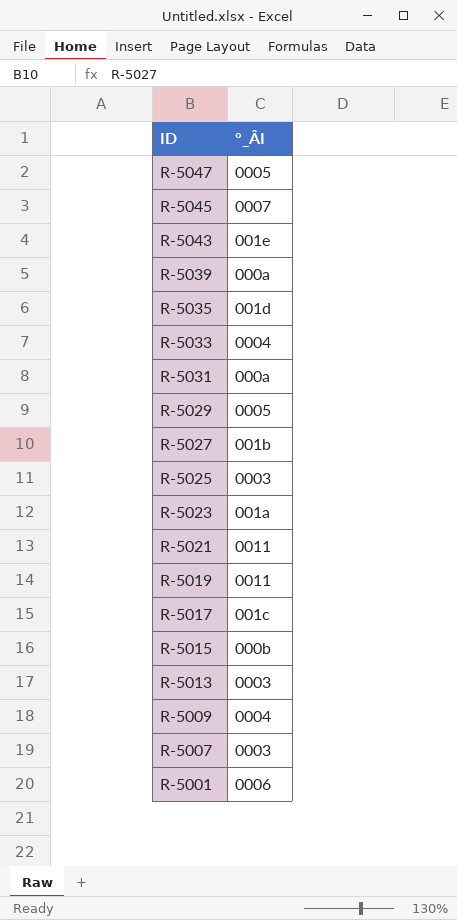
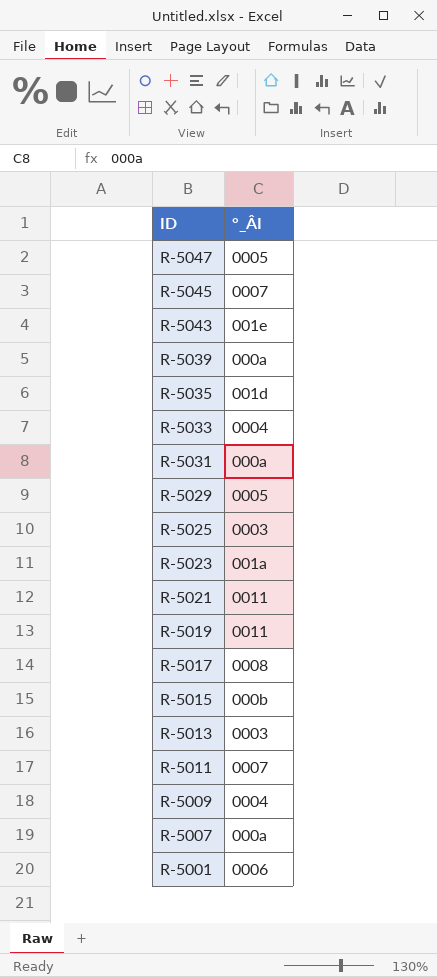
row R-5027: 001b -> none
R-5017 | °_ÂI: 001c -> 0008
row R-5011: none -> 0007
R-5007 | °_ÂI: 0003 -> 000a

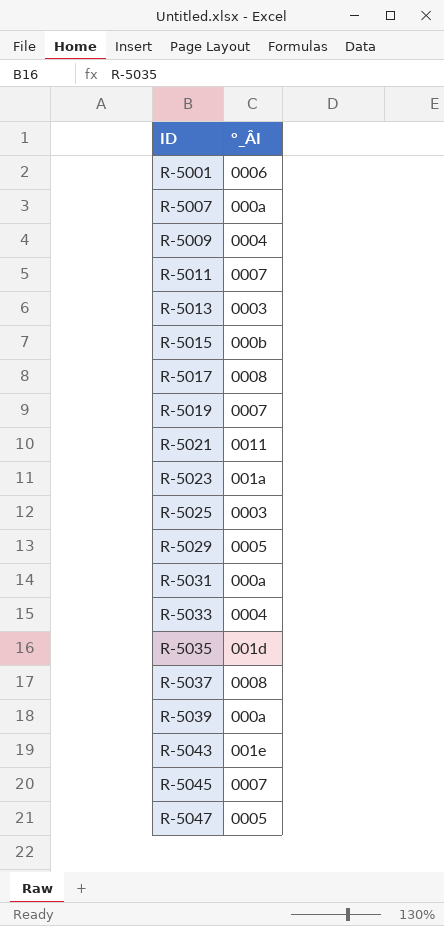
row order: ID descending -> ID ascending
R-5019 | °_ÂI: 0011 -> 0007
row R-5037: none -> 0008

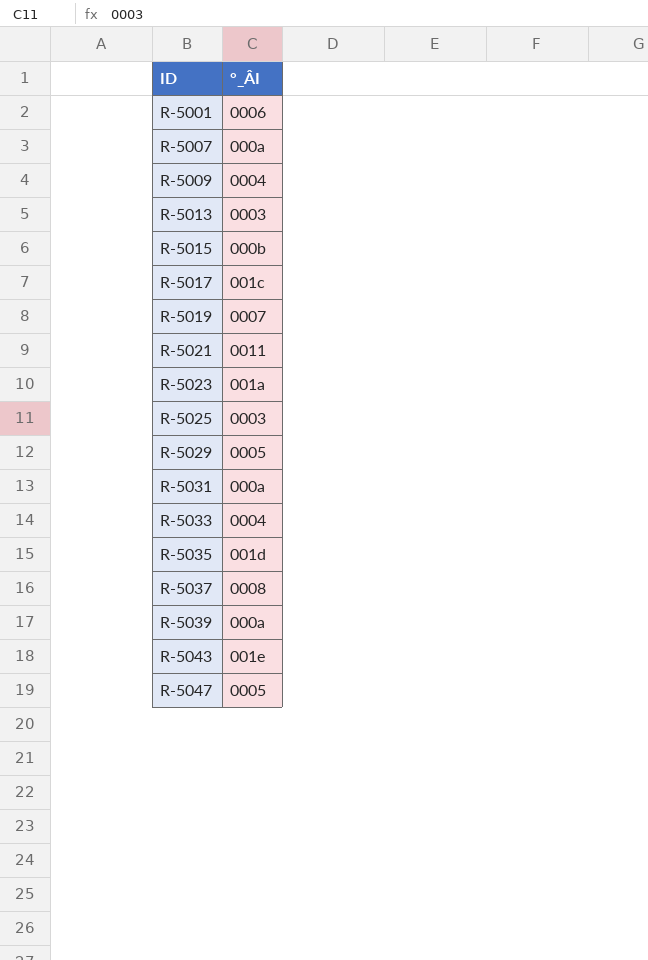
row R-5011: 0007 -> none
row R-5045: 0007 -> none
R-5017 | °_ÂI: 0008 -> 001c

